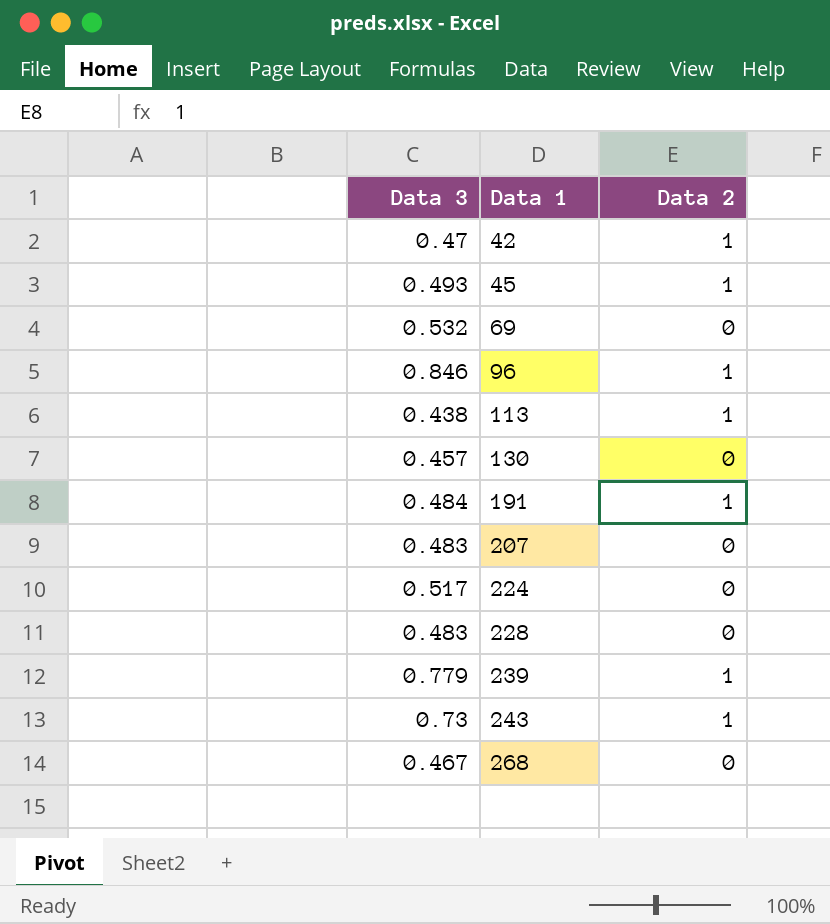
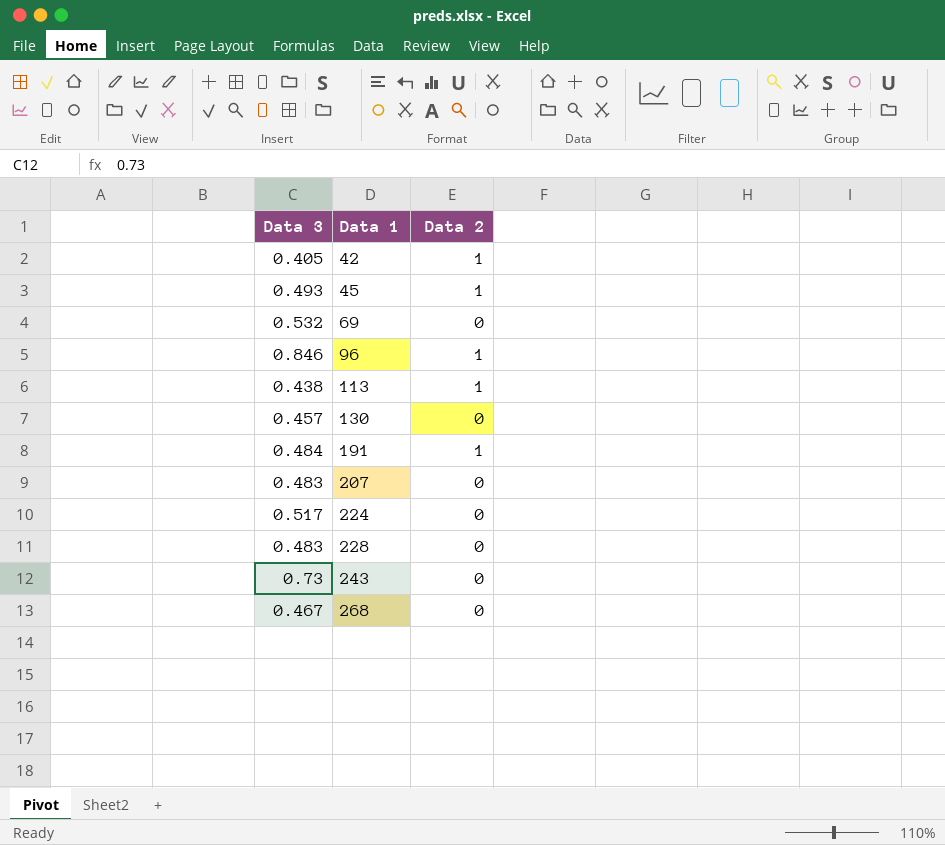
row 239: 0.779 | 1 -> none
42 | Data 3: 0.47 -> 0.405
243 | Data 2: 1 -> 0

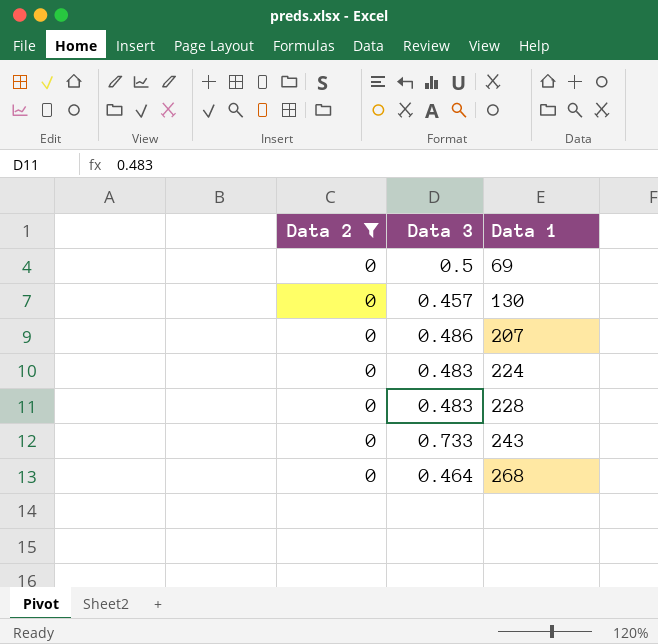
filter: none -> Data 2 = 0
column Data 2 | position: 3 -> 1
69 | Data 3: 0.532 -> 0.5
207 | Data 3: 0.483 -> 0.486
224 | Data 3: 0.517 -> 0.483
243 | Data 3: 0.73 -> 0.733
268 | Data 3: 0.467 -> 0.464

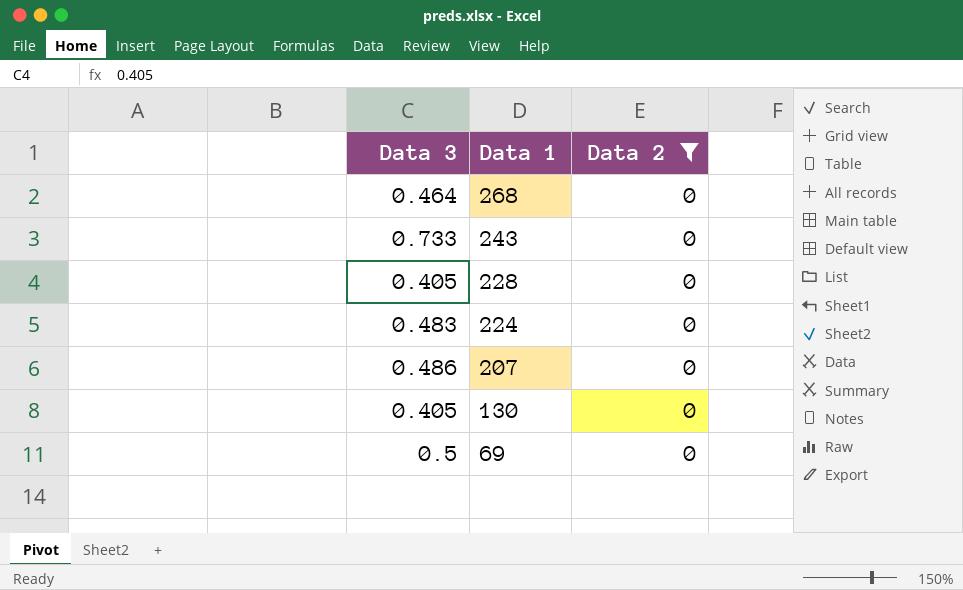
row order: Data 1 ascending -> Data 1 descending
column Data 2 | position: 1 -> 3
228 | Data 3: 0.483 -> 0.405
130 | Data 3: 0.457 -> 0.405

